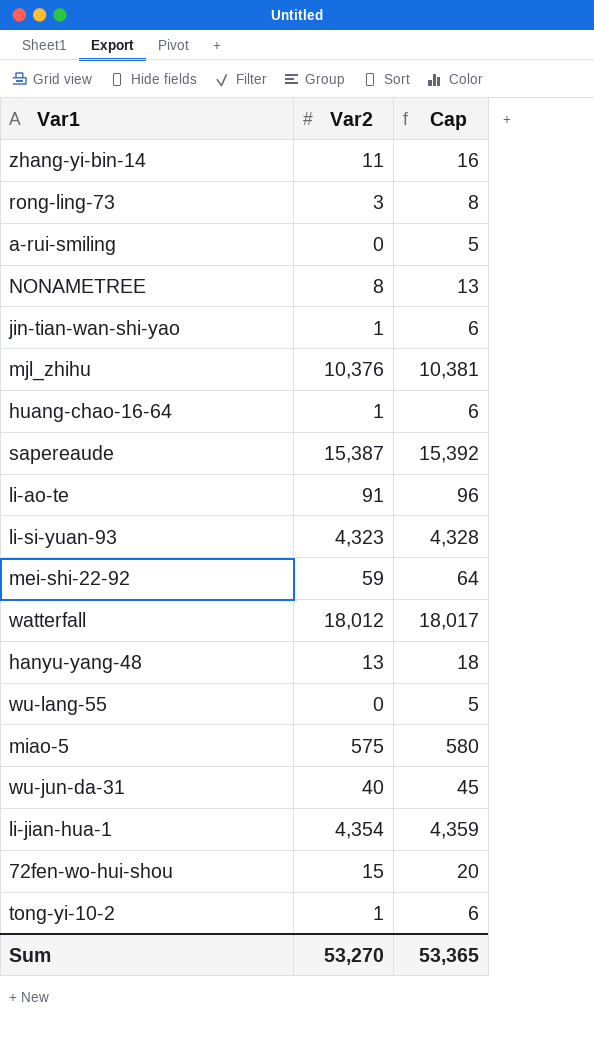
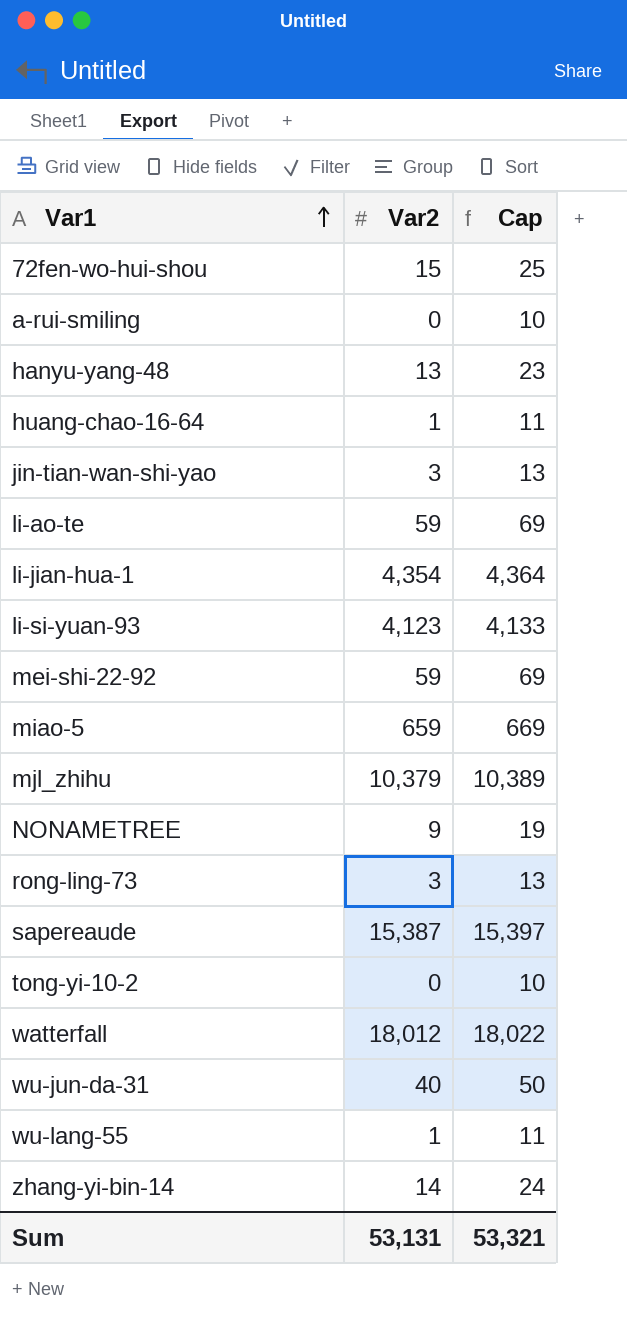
row order: none -> Var1 ascending
column Cap | formula: [Var2] + 5 -> [Var2] + 10
jin-tian-wan-shi-yao | Var2: 1 -> 3
li-ao-te | Var2: 91 -> 59
li-si-yuan-93 | Var2: 4,323 -> 4,123
miao-5 | Var2: 575 -> 659
mjl_zhihu | Var2: 10,376 -> 10,379
NONAMETREE | Var2: 8 -> 9
tong-yi-10-2 | Var2: 1 -> 0
wu-lang-55 | Var2: 0 -> 1
zhang-yi-bin-14 | Var2: 11 -> 14
Sum | Var2: 53,270 -> 53,131
Sum | Cap: 53,365 -> 53,321

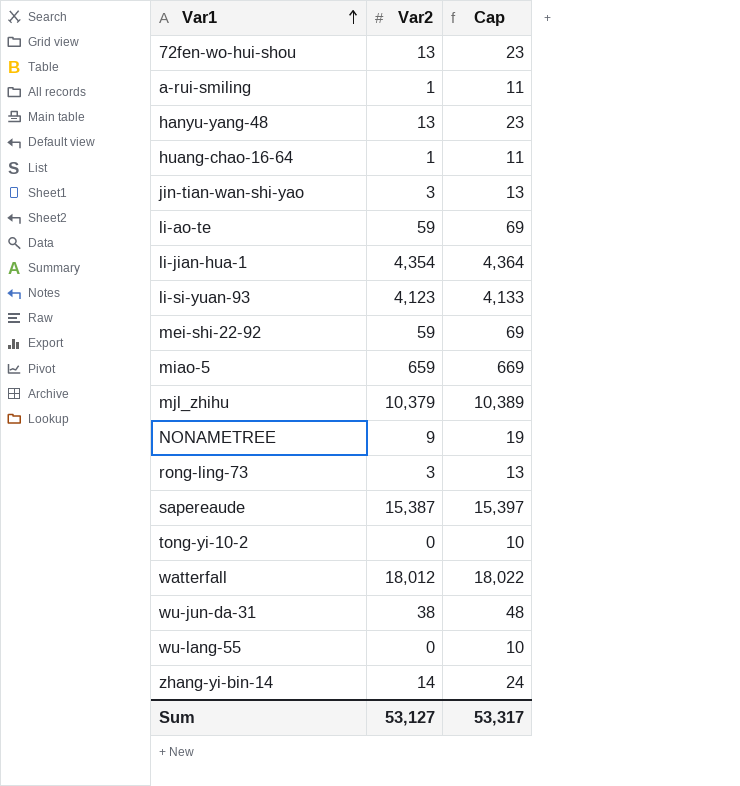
72fen-wo-hui-shou | Var2: 15 -> 13
72fen-wo-hui-shou | Cap: 25 -> 23
a-rui-smiling | Var2: 0 -> 1
a-rui-smiling | Cap: 10 -> 11
wu-jun-da-31 | Var2: 40 -> 38
wu-jun-da-31 | Cap: 50 -> 48
wu-lang-55 | Var2: 1 -> 0
wu-lang-55 | Cap: 11 -> 10
Sum | Var2: 53,131 -> 53,127
Sum | Cap: 53,321 -> 53,317

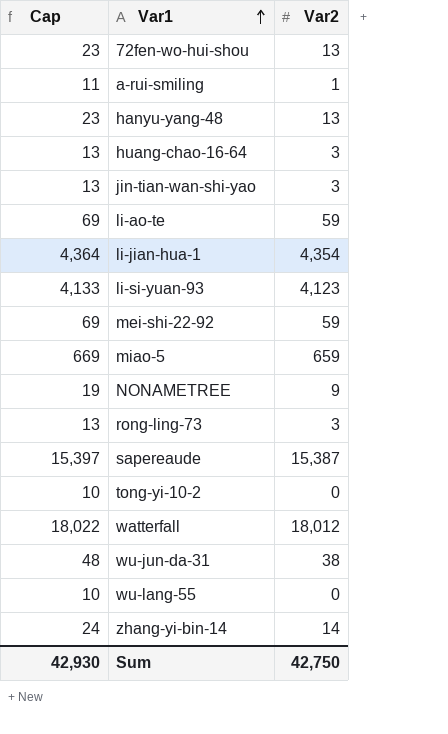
column Cap | position: 3 -> 1
row mjl_zhihu: 10,379 | 10,389 -> none
huang-chao-16-64 | Cap: 11 -> 13
huang-chao-16-64 | Var2: 1 -> 3
Sum | Cap: 53,317 -> 42,930
Sum | Var2: 53,127 -> 42,750

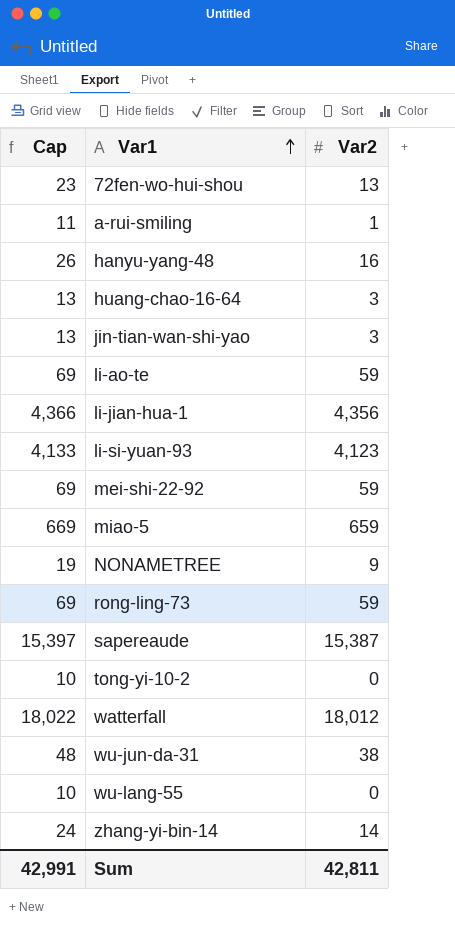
hanyu-yang-48 | Cap: 23 -> 26
hanyu-yang-48 | Var2: 13 -> 16
li-jian-hua-1 | Cap: 4,364 -> 4,366
li-jian-hua-1 | Var2: 4,354 -> 4,356
rong-ling-73 | Cap: 13 -> 69
rong-ling-73 | Var2: 3 -> 59
Sum | Cap: 42,930 -> 42,991
Sum | Var2: 42,750 -> 42,811

